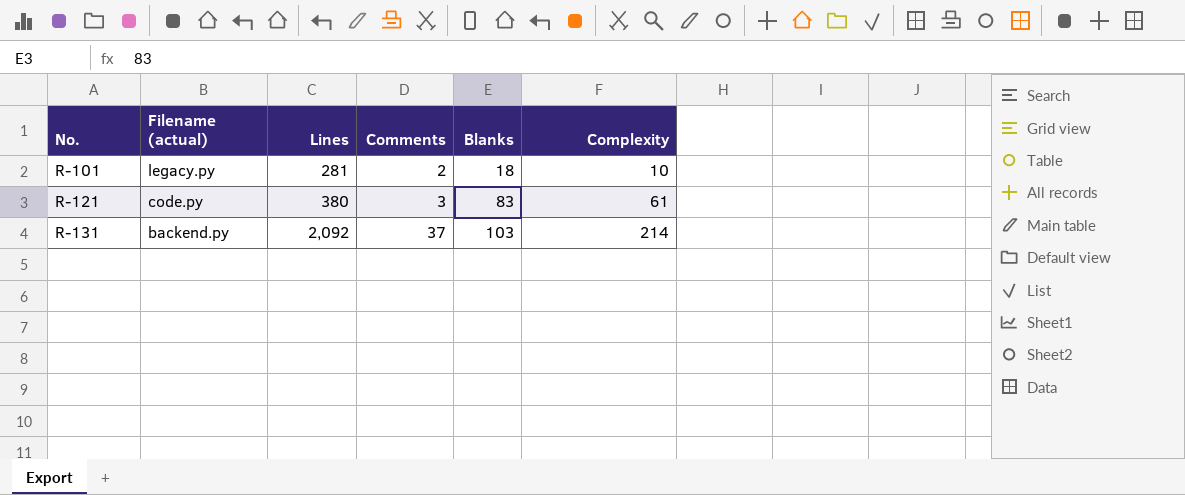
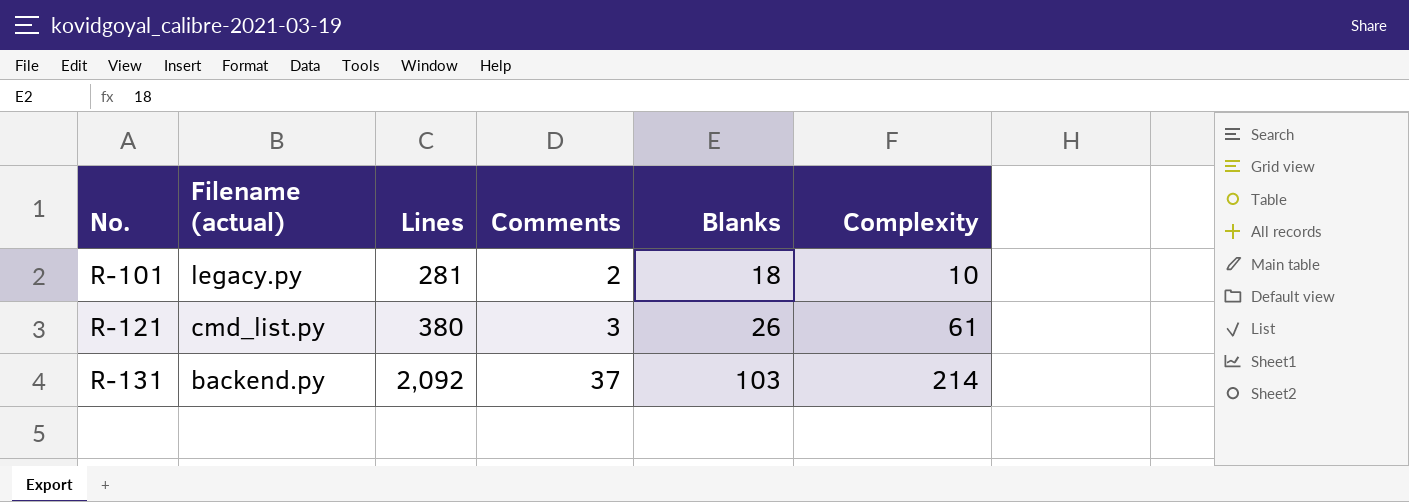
R-121 | Filename (actual): code.py -> cmd_list.py
R-121 | Blanks: 83 -> 26

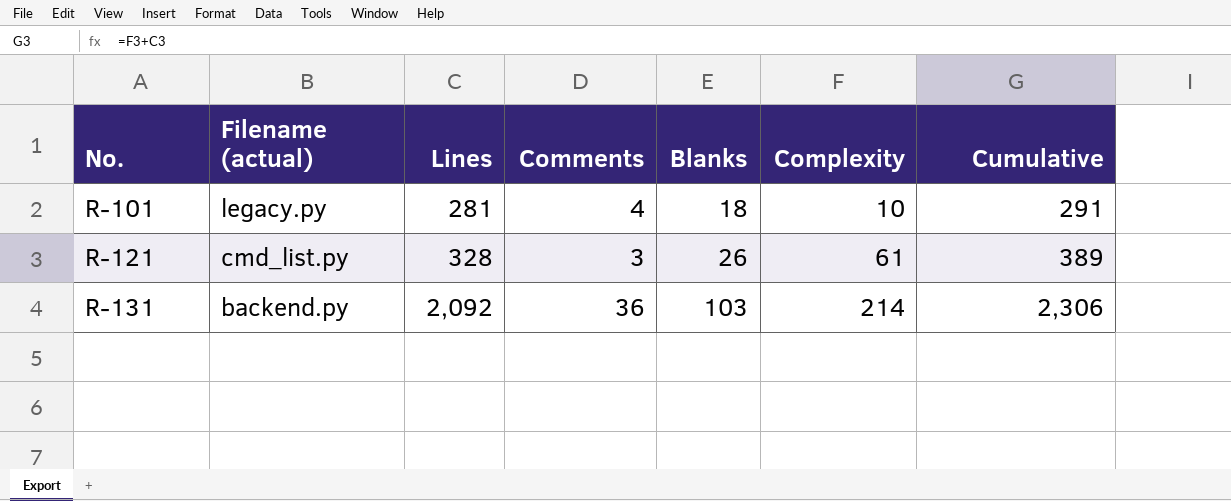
column Cumulative | formula: none -> [Lines] + [Complexity]
R-101 | Comments: 2 -> 4
R-121 | Lines: 380 -> 328
R-131 | Comments: 37 -> 36

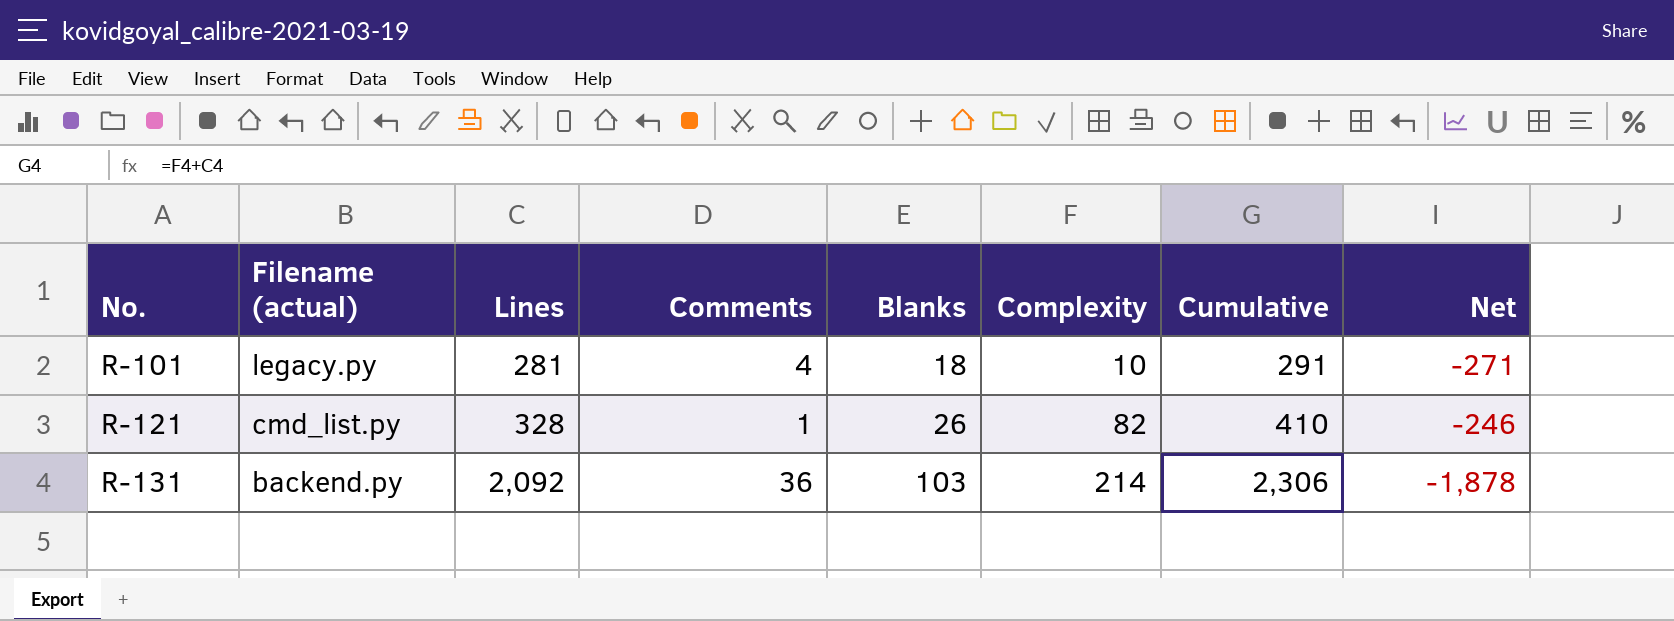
column Net | formula: none -> [Complexity] - [Lines]
R-121 | Comments: 3 -> 1
R-121 | Complexity: 61 -> 82
R-121 | Cumulative: 389 -> 410

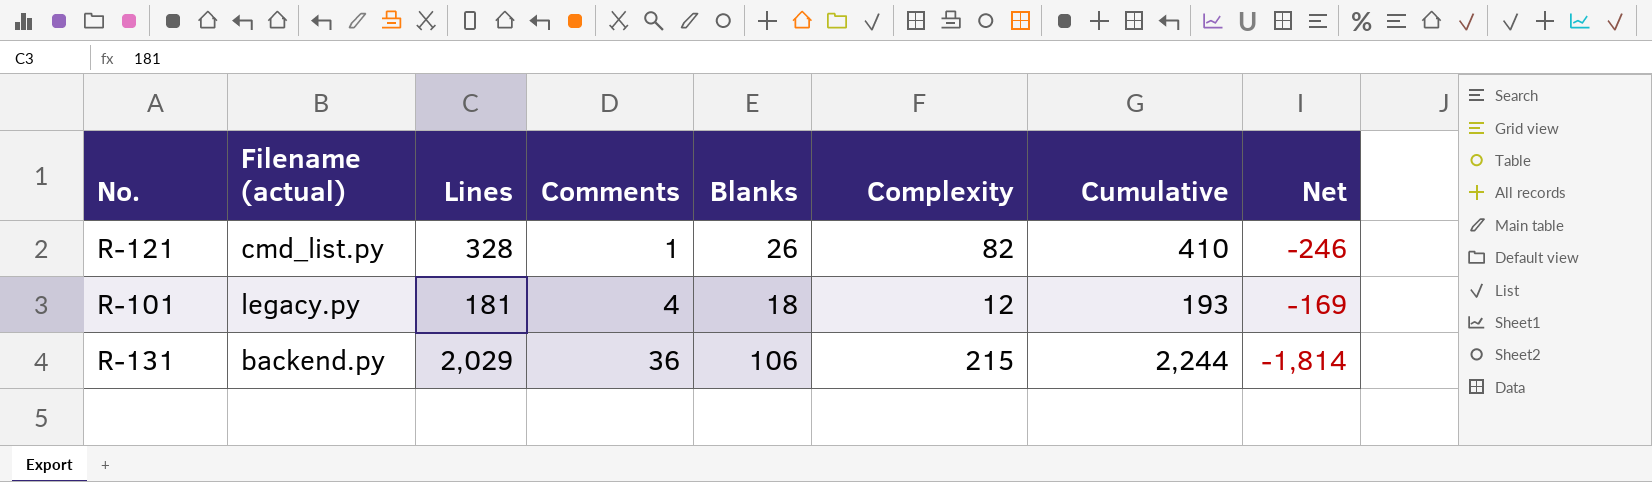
row order: No. ascending -> Comments ascending
R-101 | Lines: 281 -> 181
R-101 | Complexity: 10 -> 12
R-101 | Cumulative: 291 -> 193
R-101 | Net: -271 -> -169
R-131 | Lines: 2,092 -> 2,029
R-131 | Blanks: 103 -> 106
R-131 | Complexity: 214 -> 215
R-131 | Cumulative: 2,306 -> 2,244
R-131 | Net: -1,878 -> -1,814

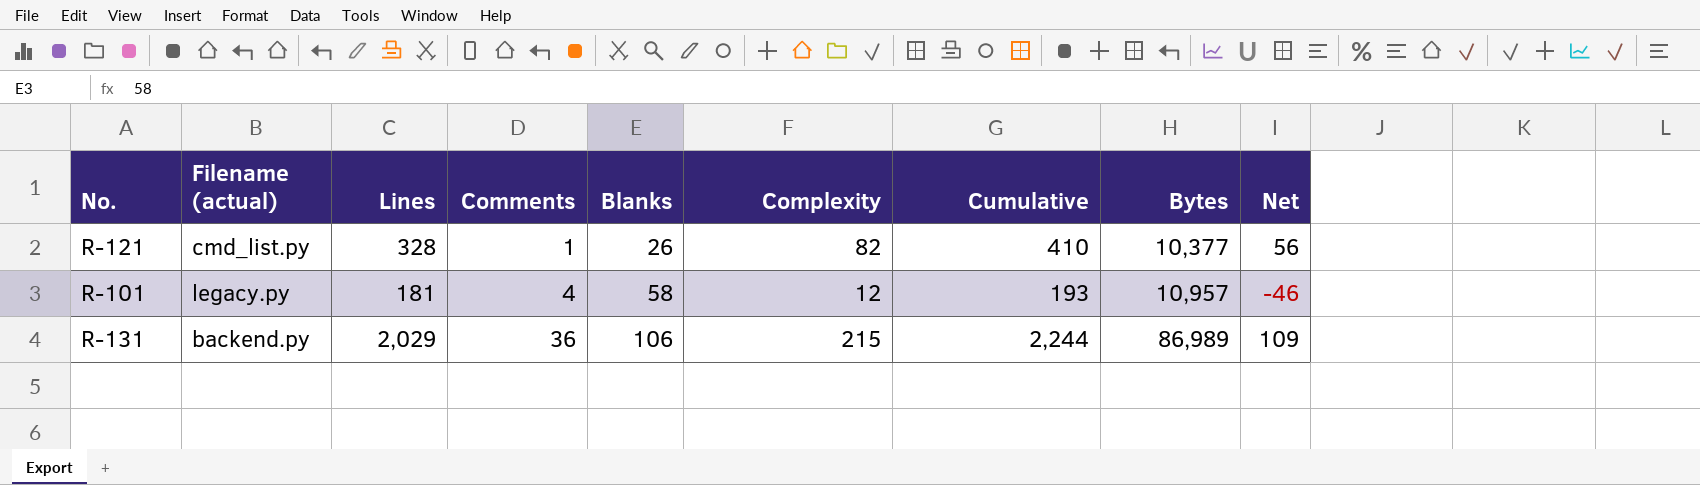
column Bytes | position: none -> 8
column Net | formula: [Complexity] - [Lines] -> [Complexity] - [Blanks]
R-101 | Blanks: 18 -> 58

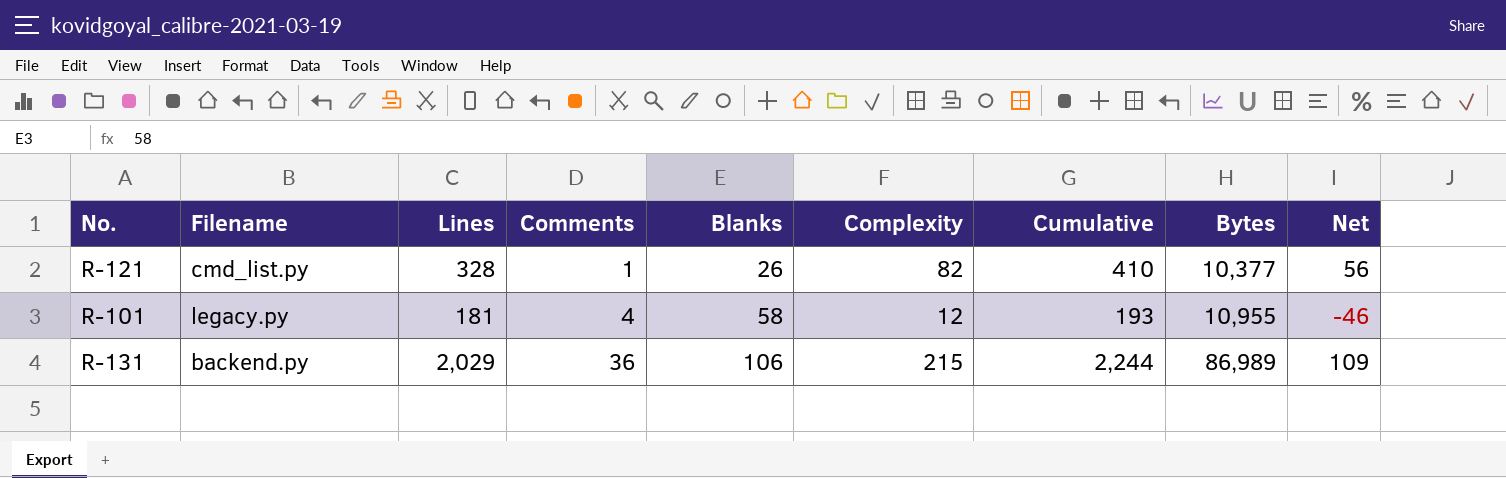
column name: Filename (actual) -> Filename
R-101 | Bytes: 10,957 -> 10,955

